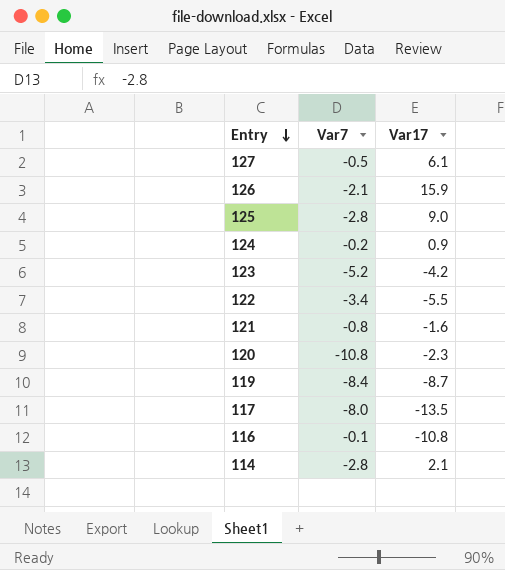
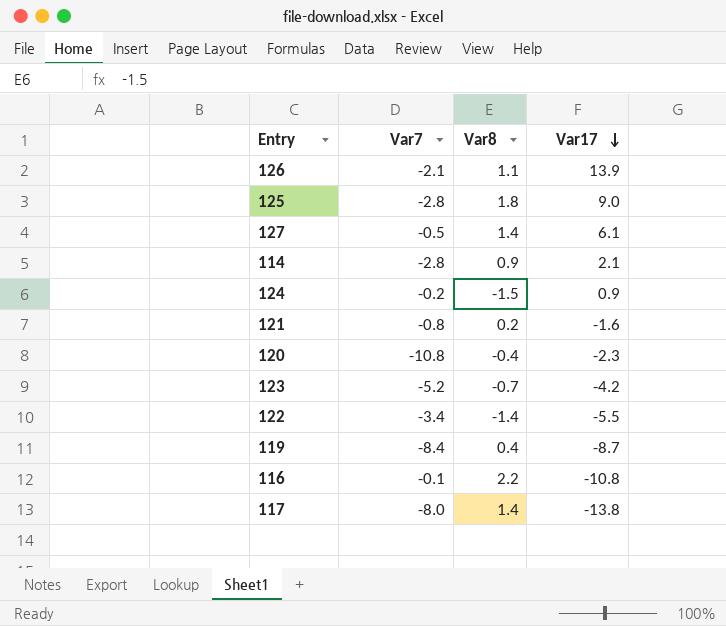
row order: Entry descending -> Var17 descending
column Var8 | position: none -> 3
126 | Var17: 15.9 -> 13.9
117 | Var17: -13.5 -> -13.8

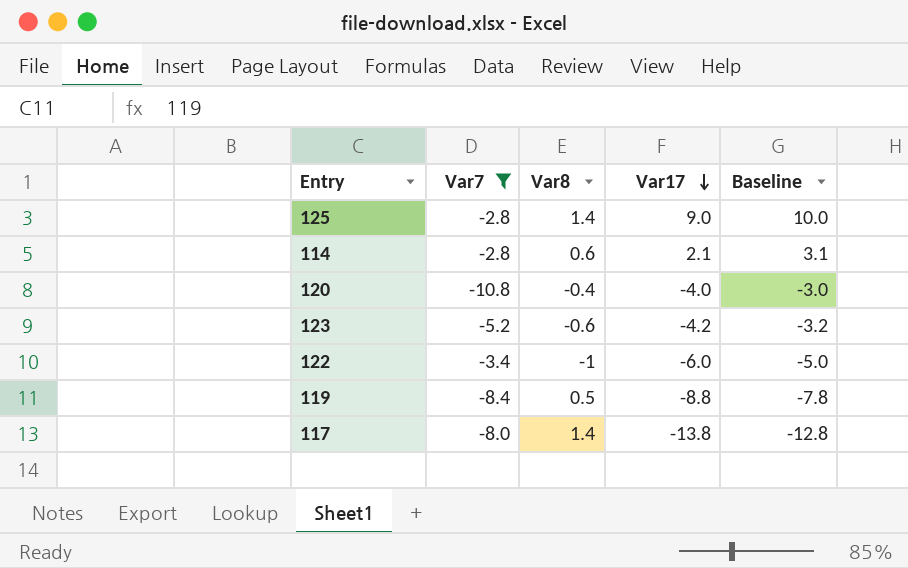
filter: none -> Var7 <= -2.8
column Baseline | formula: none -> [Var17] + 1
125 | Var8: 1.8 -> 1.4
114 | Var8: 0.9 -> 0.6
120 | Var17: -2.3 -> -4.0
123 | Var8: -0.7 -> -0.6
122 | Var8: -1.4 -> -1
122 | Var17: -5.5 -> -6.0
119 | Var8: 0.4 -> 0.5
119 | Var17: -8.7 -> -8.8

